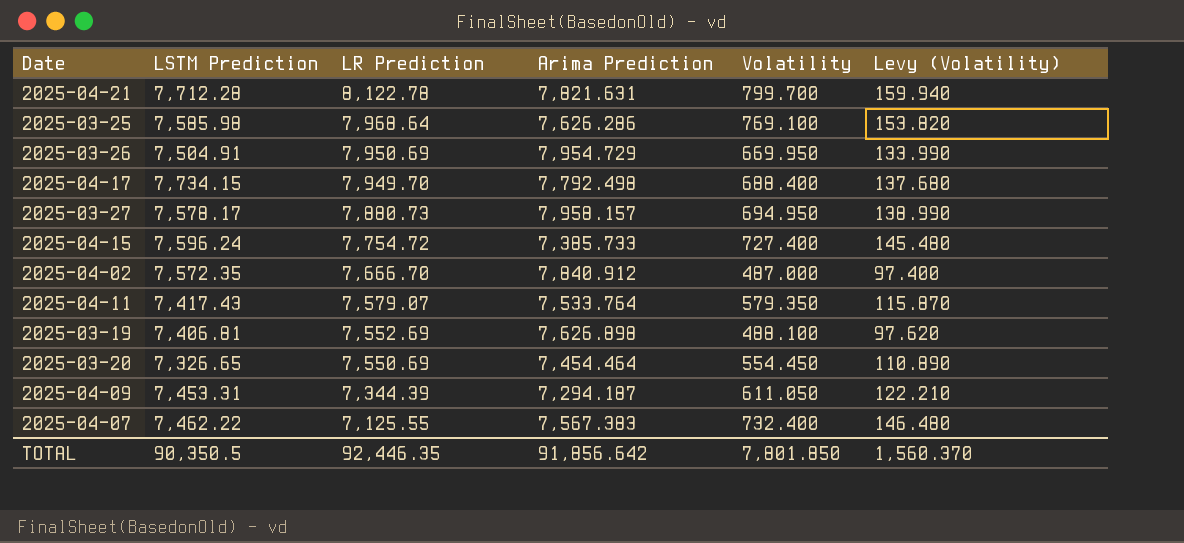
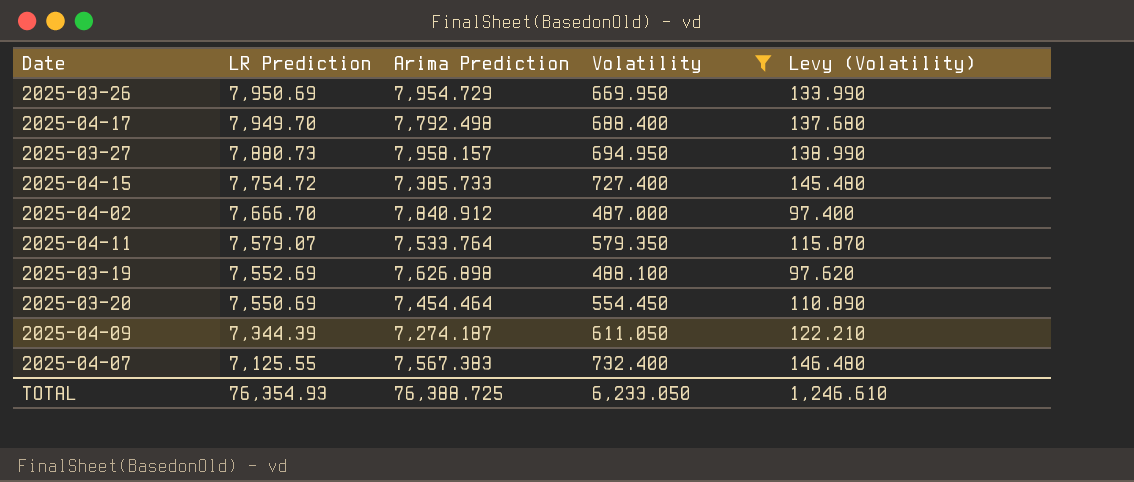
filter: none -> Volatility <= 732.400
column LSTM Prediction | position: 2 -> none
2025-04-09 | Arima Prediction: 7,294.187 -> 7,274.187
TOTAL | LR Prediction: 92,446.35 -> 76,354.93
TOTAL | Arima Prediction: 91,856.642 -> 76,388.725
TOTAL | Volatility: 7,801.850 -> 6,233.050
TOTAL | Levy (Volatility): 1,560.370 -> 1,246.610

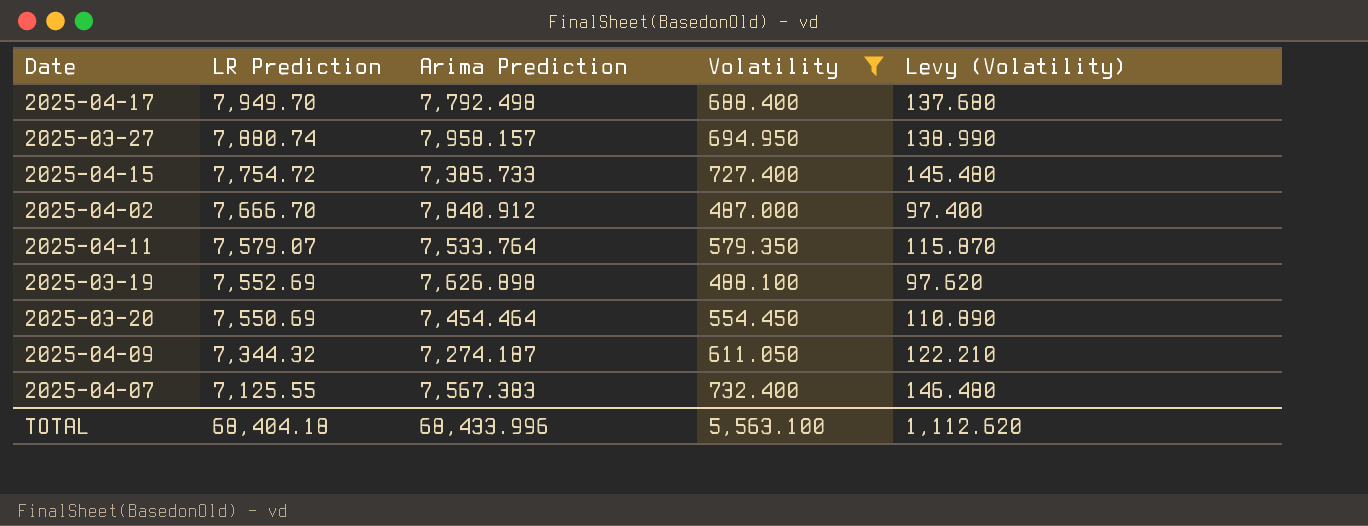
row 2025-03-26: 7,950.69 | 7,954.729 | 669.950 | 133.990 -> none
2025-03-27 | LR Prediction: 7,880.73 -> 7,880.74
2025-04-09 | LR Prediction: 7,344.39 -> 7,344.32
TOTAL | LR Prediction: 76,354.93 -> 68,404.18
TOTAL | Arima Prediction: 76,388.725 -> 68,433.996
TOTAL | Volatility: 6,233.050 -> 5,563.100
TOTAL | Levy (Volatility): 1,246.610 -> 1,112.620

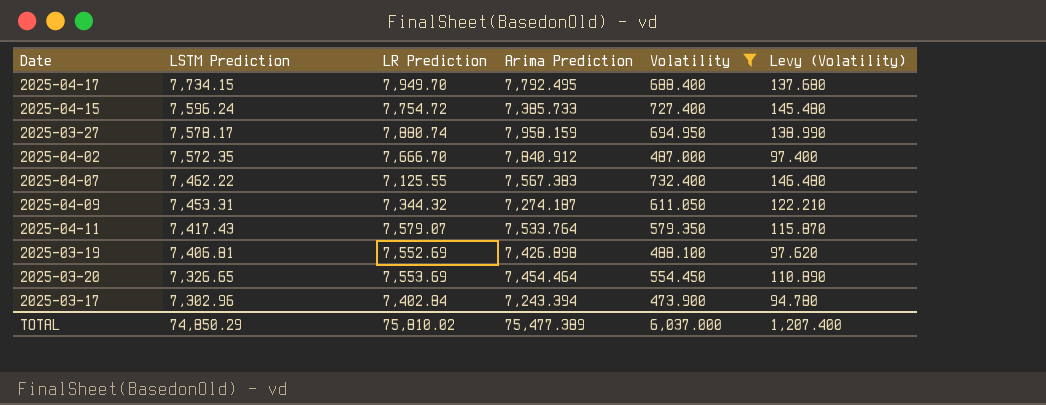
row order: LR Prediction descending -> LSTM Prediction descending
column LSTM Prediction | position: none -> 2
2025-04-17 | Arima Prediction: 7,792.498 -> 7,792.495
2025-03-27 | Arima Prediction: 7,958.157 -> 7,958.159
2025-03-19 | Arima Prediction: 7,626.898 -> 7,426.898
2025-03-20 | LR Prediction: 7,550.69 -> 7,553.69
row 2025-03-17: none -> 7,302.96 | 7,402.84 | 7,243.394 | 473.900 | 94.780
TOTAL | LR Prediction: 68,404.18 -> 75,810.02
TOTAL | Arima Prediction: 68,433.996 -> 75,477.389
TOTAL | Volatility: 5,563.100 -> 6,037.000
TOTAL | Levy (Volatility): 1,112.620 -> 1,207.400

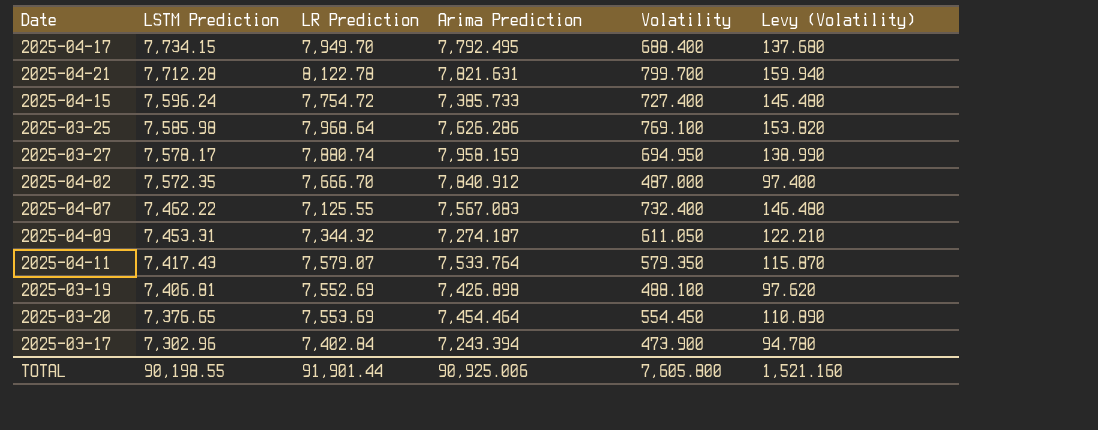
filter: Volatility <= 732.400 -> none
2025-04-07 | Arima Prediction: 7,567.383 -> 7,567.083
2025-03-20 | LSTM Prediction: 7,326.65 -> 7,376.65
TOTAL | LSTM Prediction: 74,850.29 -> 90,198.55
TOTAL | LR Prediction: 75,810.02 -> 91,901.44
TOTAL | Arima Prediction: 75,477.389 -> 90,925.006
TOTAL | Volatility: 6,037.000 -> 7,605.800
TOTAL | Levy (Volatility): 1,207.400 -> 1,521.160

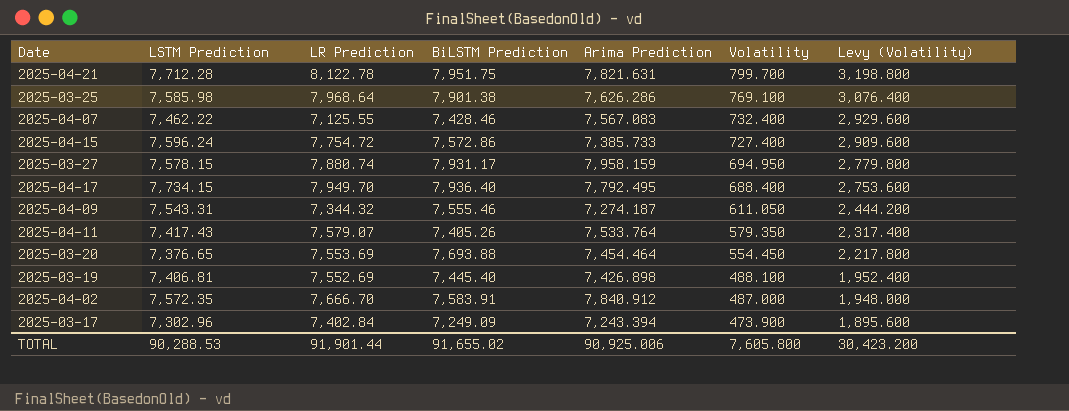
row order: LSTM Prediction descending -> Volatility descending
column BiLSTM Prediction | position: none -> 4
column Levy (Volatility) | formula: [Volatility] * 0.2 -> [Volatility] * 4
2025-03-27 | LSTM Prediction: 7,578.17 -> 7,578.15
2025-04-09 | LSTM Prediction: 7,453.31 -> 7,543.31
TOTAL | LSTM Prediction: 90,198.55 -> 90,288.53
TOTAL | Levy (Volatility): 1,521.160 -> 30,423.200

